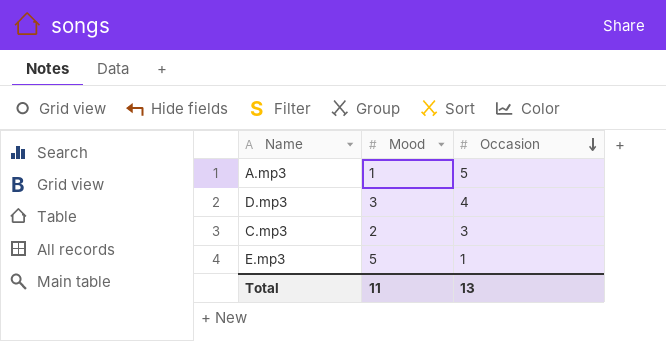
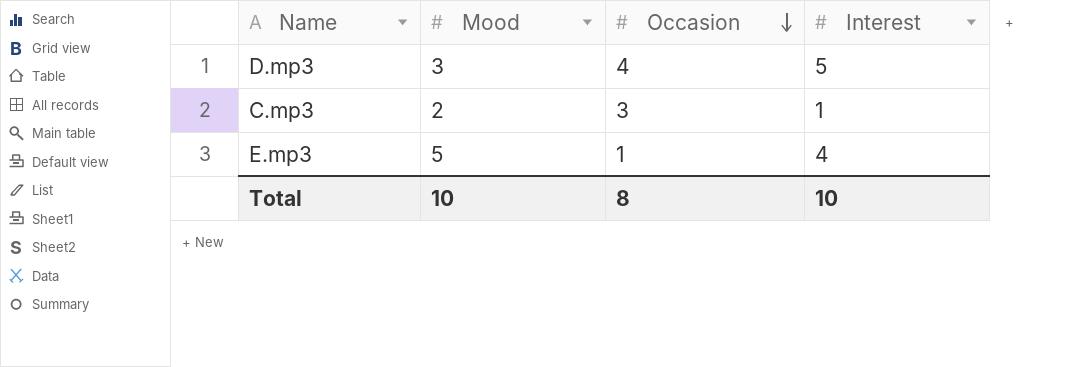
column Interest | position: none -> 4
row A.mp3: 1 | 5 -> none
Total | Mood: 11 -> 10
Total | Occasion: 13 -> 8

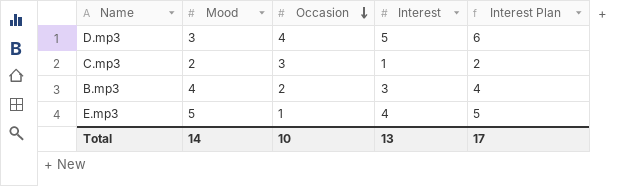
column Interest Plan | formula: none -> [Interest] + 1
row B.mp3: none -> 4 | 2 | 3 | 4
Total | Mood: 10 -> 14
Total | Occasion: 8 -> 10
Total | Interest: 10 -> 13

